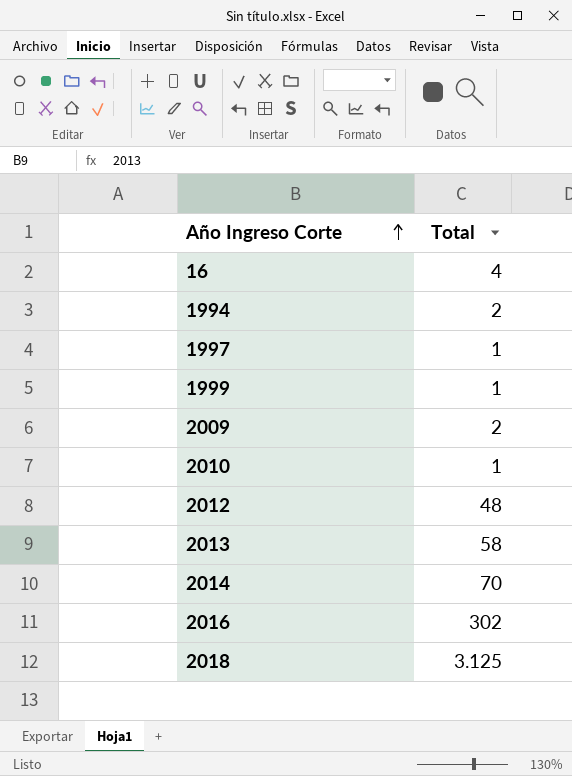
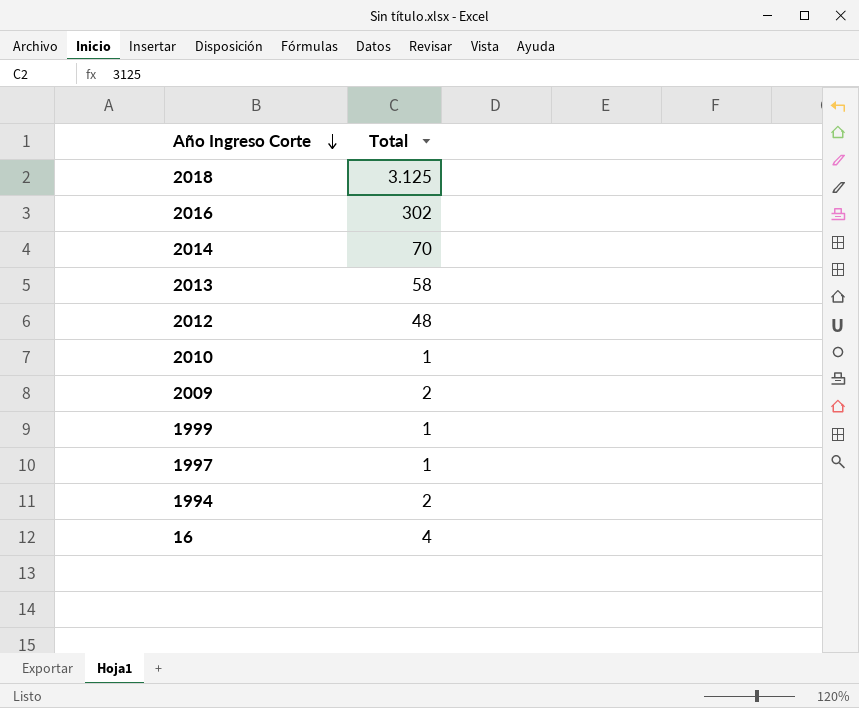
row order: Año Ingreso Corte ascending -> Año Ingreso Corte descending

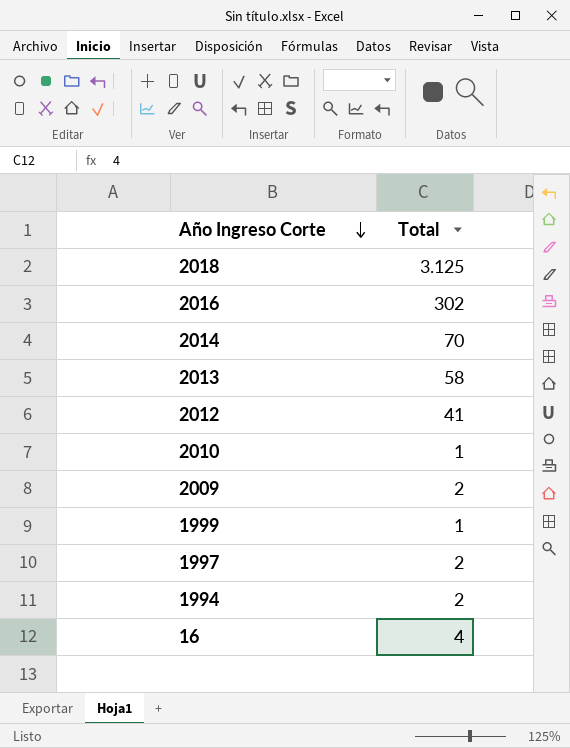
2012 | Total: 48 -> 41
1997 | Total: 1 -> 2

